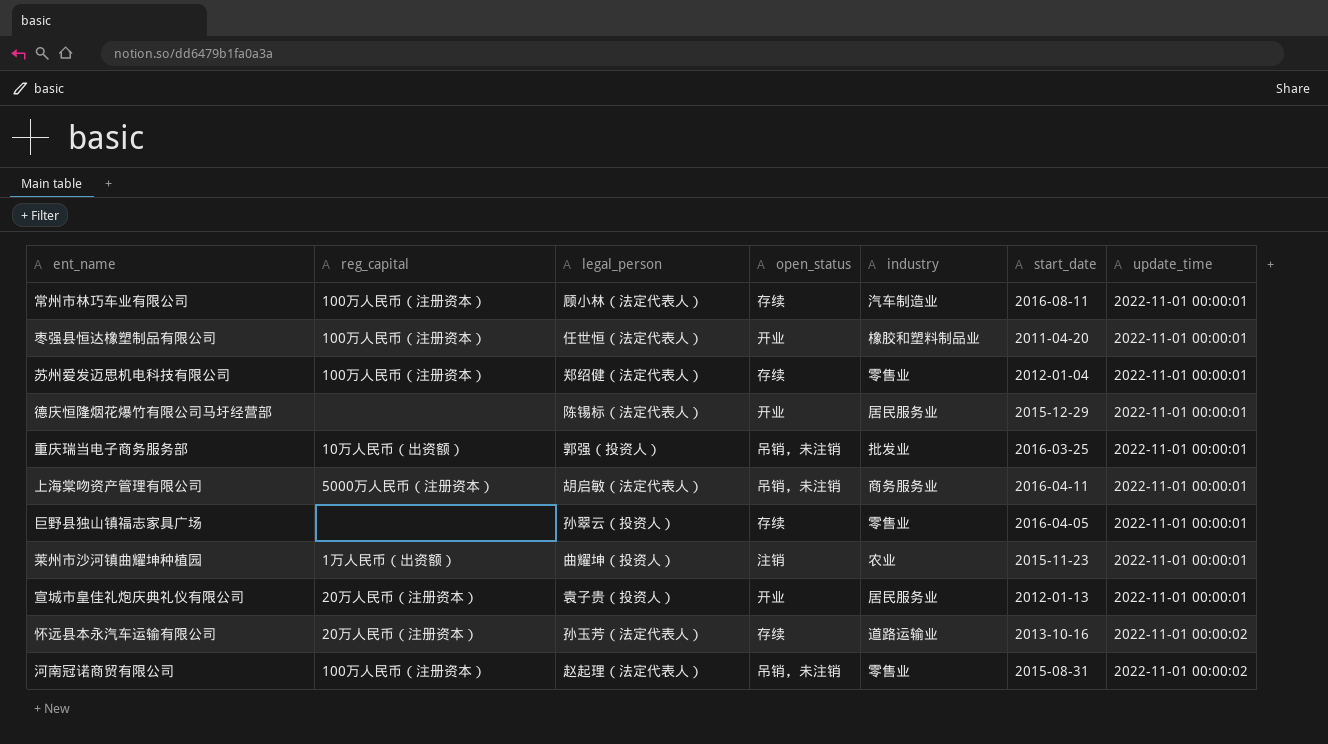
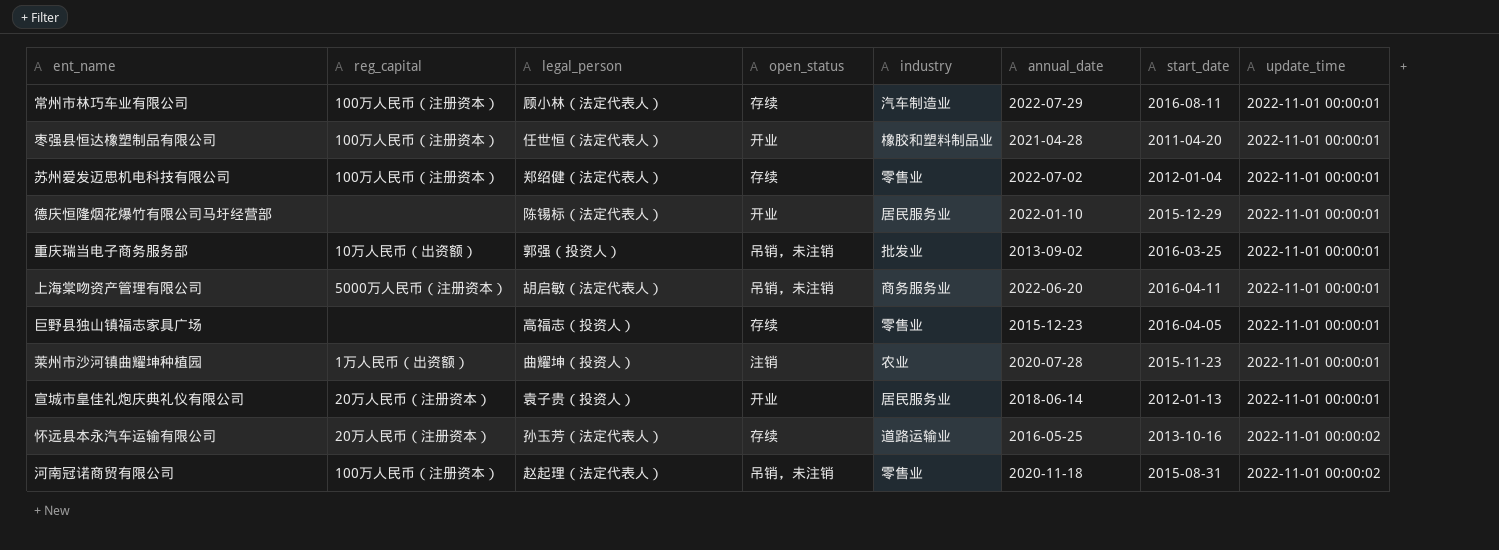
column annual_date | position: none -> 6
巨野县独山镇福志家具广场 | legal_person: 孙翠云（投资人） -> 高福志（投资人）

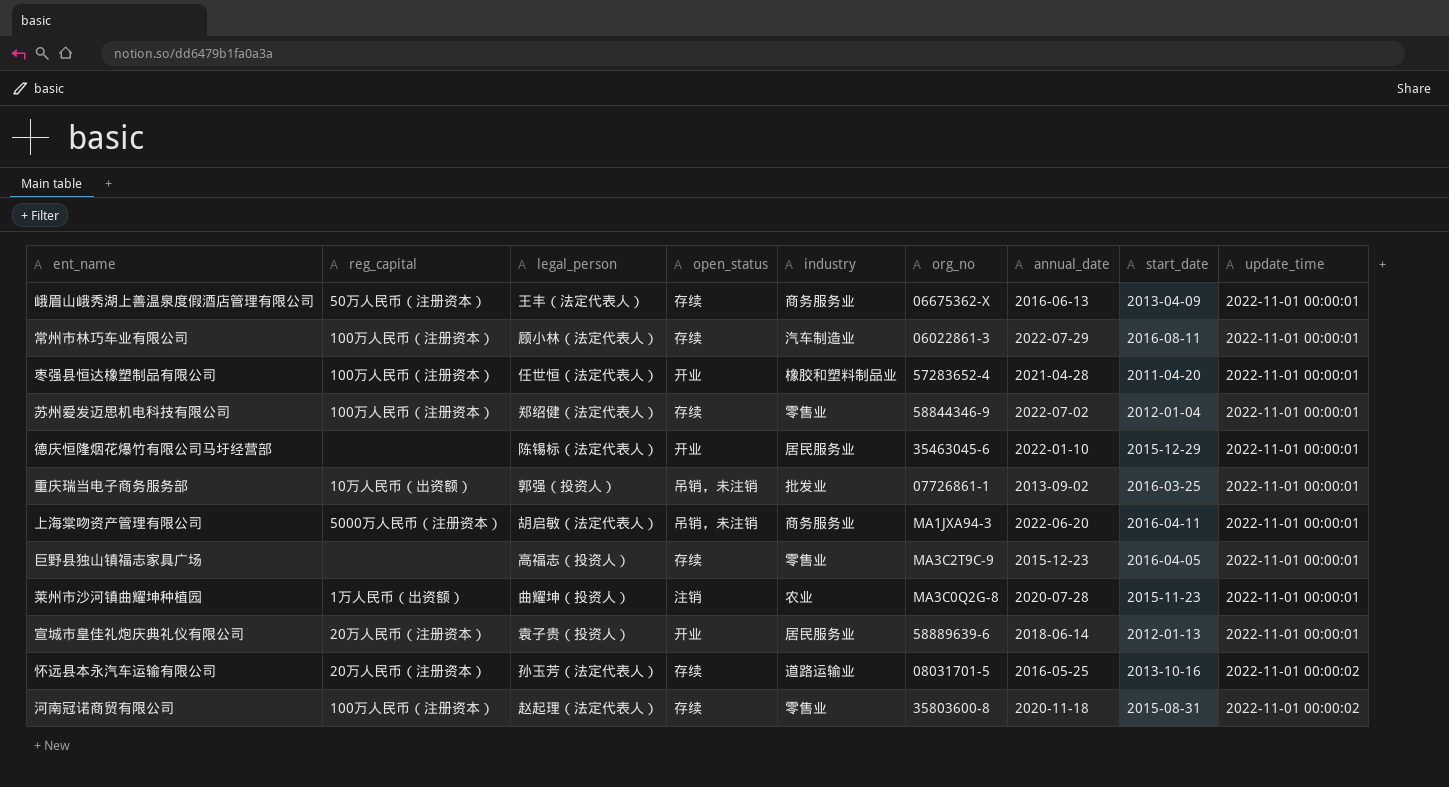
column org_no | position: none -> 6
row 峨眉山峨秀湖上善温泉度假酒店管理有限公司: none -> 50万人民币（注册资本） | 王丰（法定代表人） | 存续 | 商务服务业 | 06675362-X | 2016-06-13 | 2013-04-09 | 2022-11-01 00:00:01
河南冠诺商贸有限公司 | open_status: 吊销，未注销 -> 存续

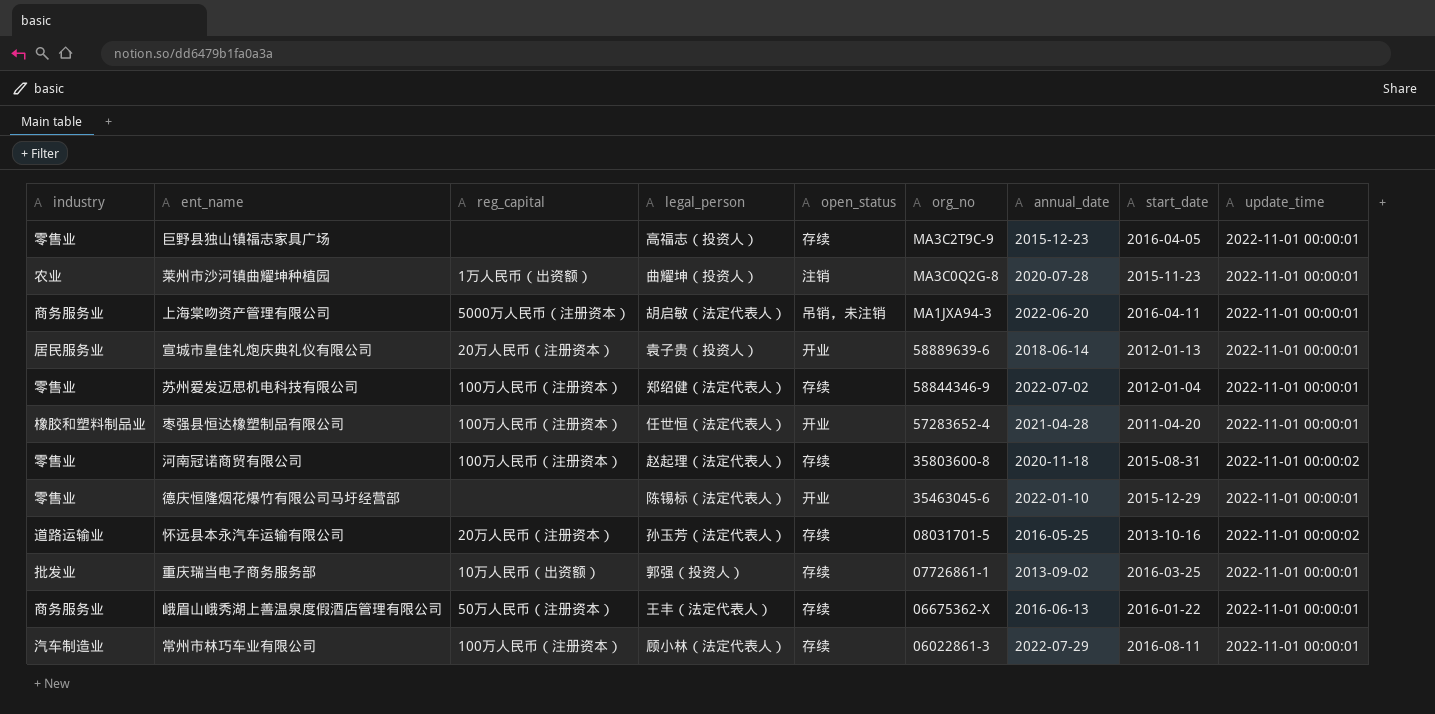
row order: update_time ascending -> org_no descending
column industry | position: 5 -> 1
德庆恒隆烟花爆竹有限公司马圩经营部 | industry: 居民服务业 -> 零售业
重庆瑞当电子商务服务部 | open_status: 吊销，未注销 -> 存续
峨眉山峨秀湖上善温泉度假酒店管理有限公司 | start_date: 2013-04-09 -> 2016-01-22

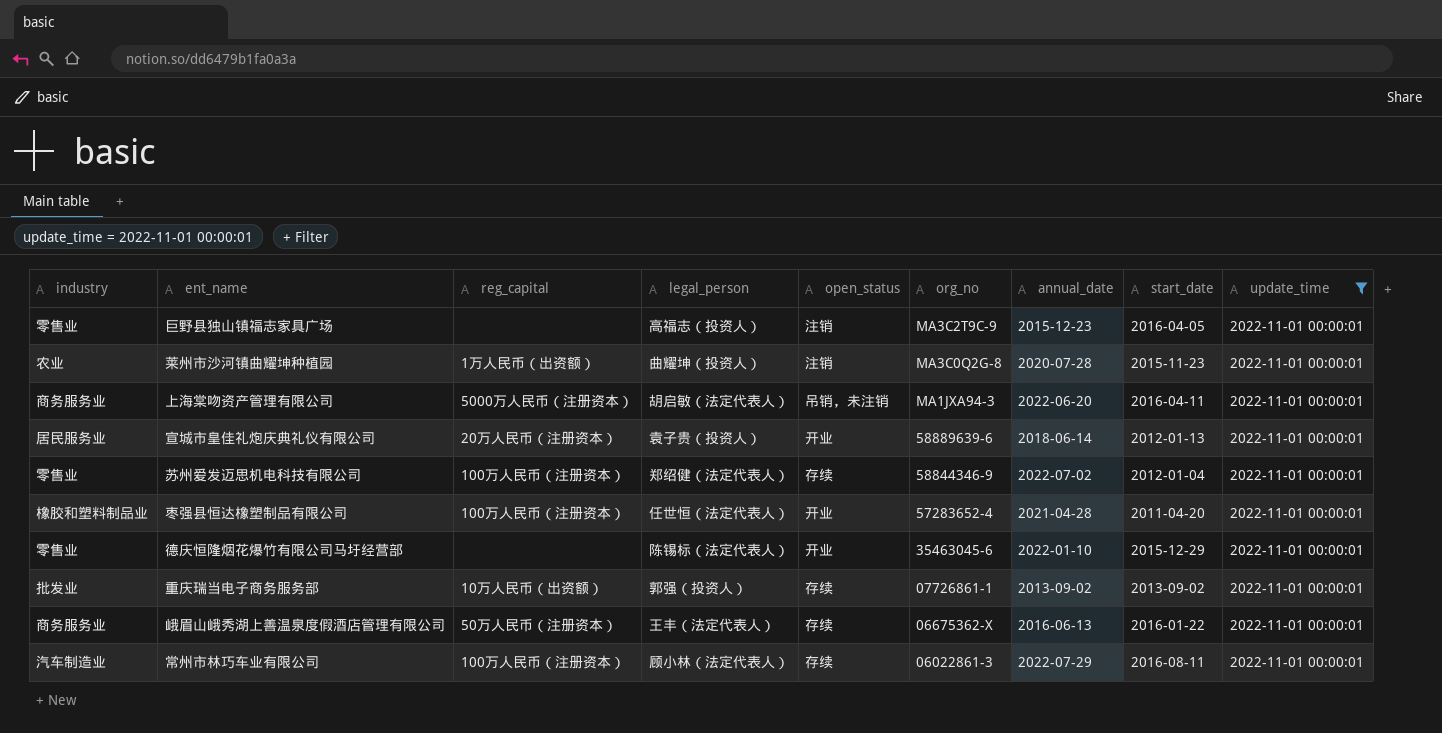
filter: none -> update_time = 2022-11-01 00:00:01
巨野县独山镇福志家具广场 | open_status: 存续 -> 注销
重庆瑞当电子商务服务部 | start_date: 2016-03-25 -> 2013-09-02

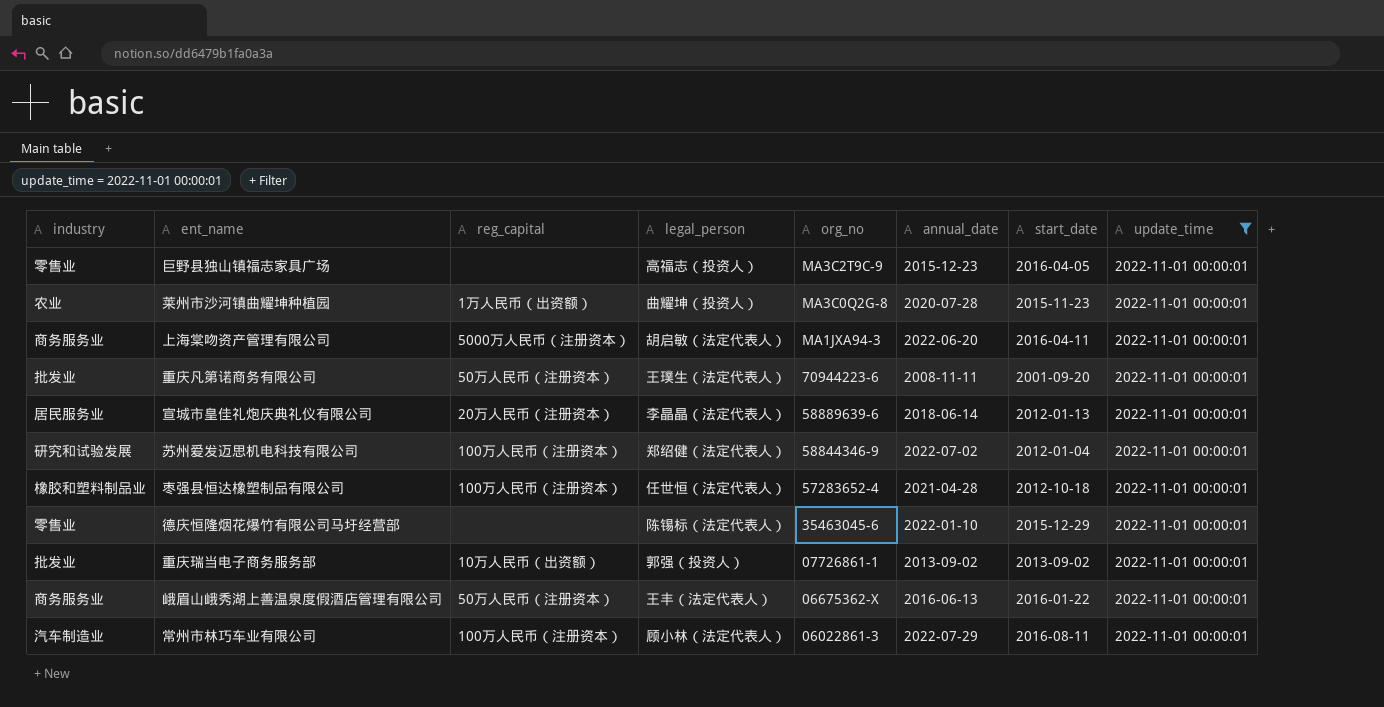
column open_status | position: 5 -> none
row 重庆凡第诺商务有限公司: none -> 批发业 | 50万人民币（注册资本） | 王璞生（法定代表人） | 70944223-6 | 2008-11-11 | 2001-09-20 | 2022-11-01 00:00:01
宣城市皇佳礼炮庆典礼仪有限公司 | legal_person: 袁子贵（投资人） -> 李晶晶（法定代表人）
苏州爱发迈思机电科技有限公司 | industry: 零售业 -> 研究和试验发展
枣强县恒达橡塑制品有限公司 | start_date: 2011-04-20 -> 2012-10-18

